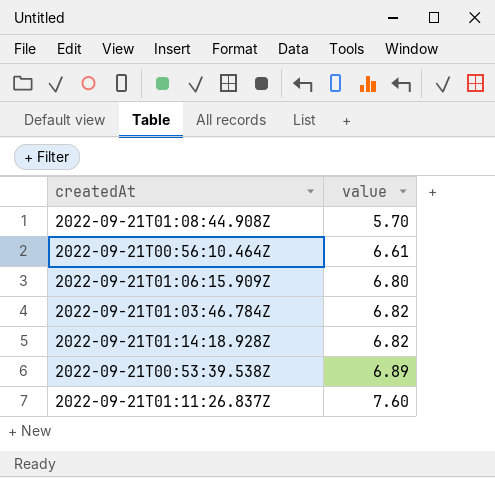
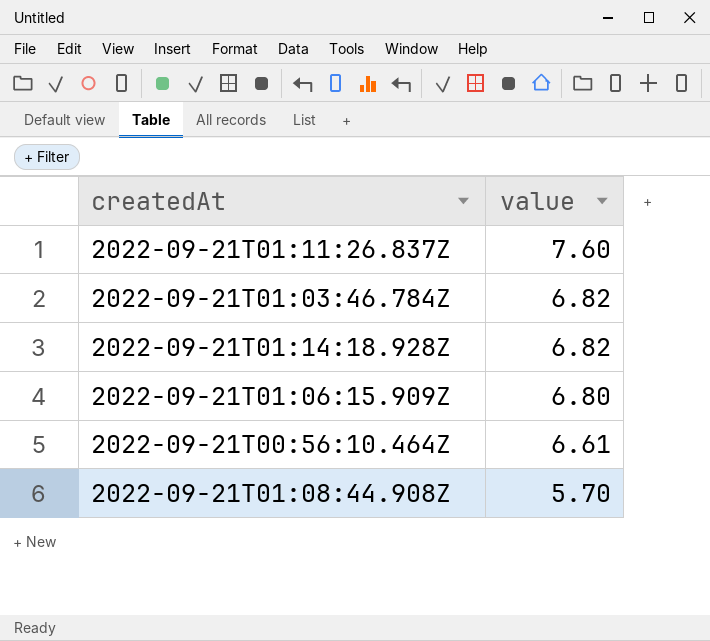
row order: value ascending -> value descending
row 2022-09-21T00:53:39.538Z: 6.89 -> none

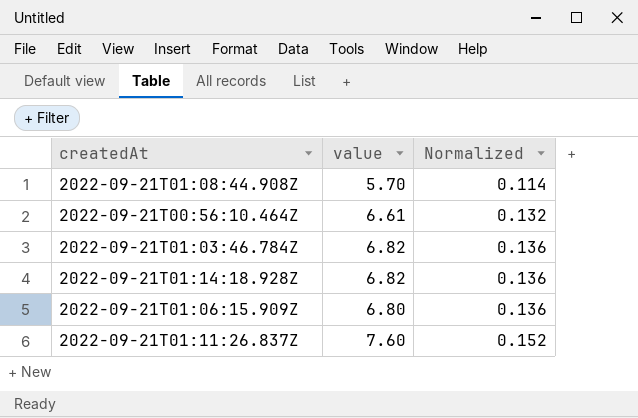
row order: value descending -> Normalized ascending
column Normalized | formula: none -> [value] * 0.02

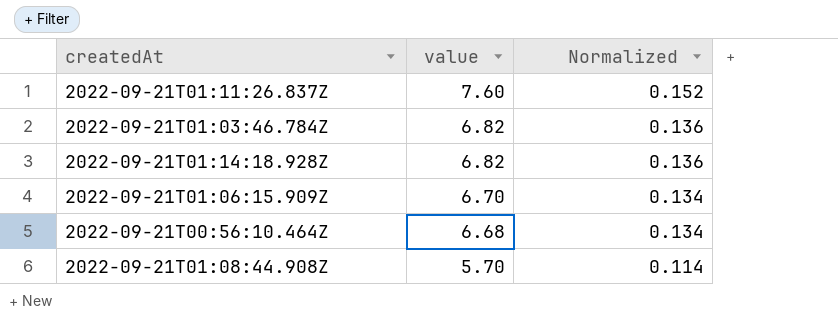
row order: Normalized ascending -> value descending
2022-09-21T01:06:15.909Z | value: 6.80 -> 6.70
2022-09-21T01:06:15.909Z | Normalized: 0.136 -> 0.134
2022-09-21T00:56:10.464Z | value: 6.61 -> 6.68
2022-09-21T00:56:10.464Z | Normalized: 0.132 -> 0.134

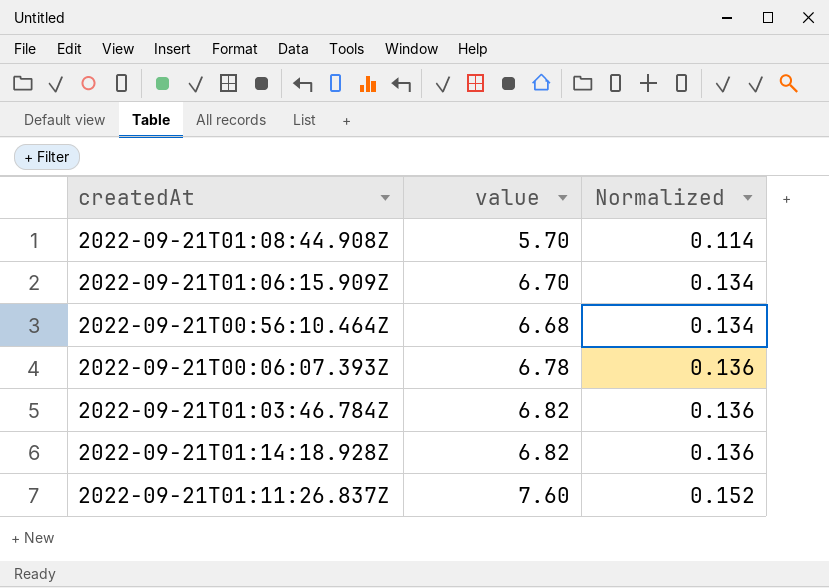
row order: value descending -> Normalized ascending
row 2022-09-21T00:06:07.393Z: none -> 6.78 | 0.136

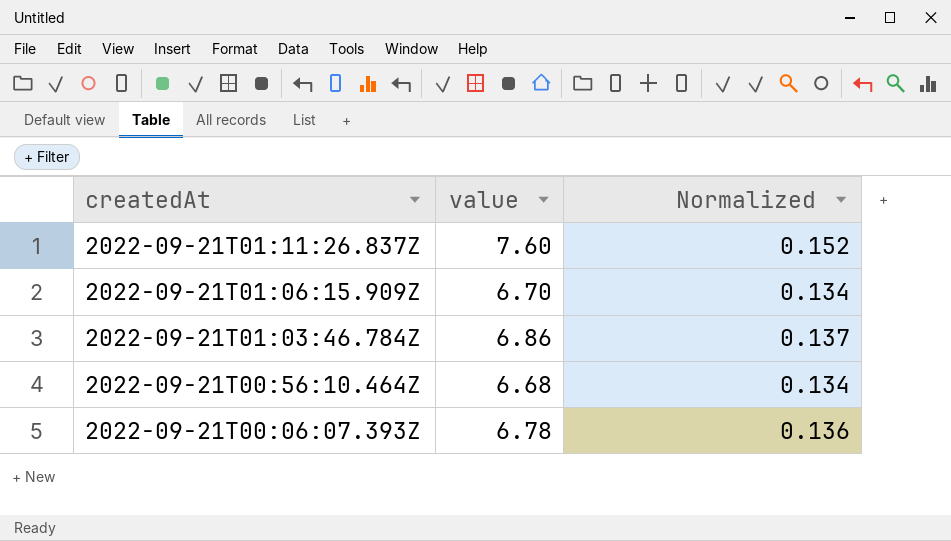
row order: Normalized ascending -> createdAt descending
row 2022-09-21T01:08:44.908Z: 5.70 | 0.114 -> none
row 2022-09-21T01:14:18.928Z: 6.82 | 0.136 -> none
2022-09-21T01:03:46.784Z | value: 6.82 -> 6.86
2022-09-21T01:03:46.784Z | Normalized: 0.136 -> 0.137

